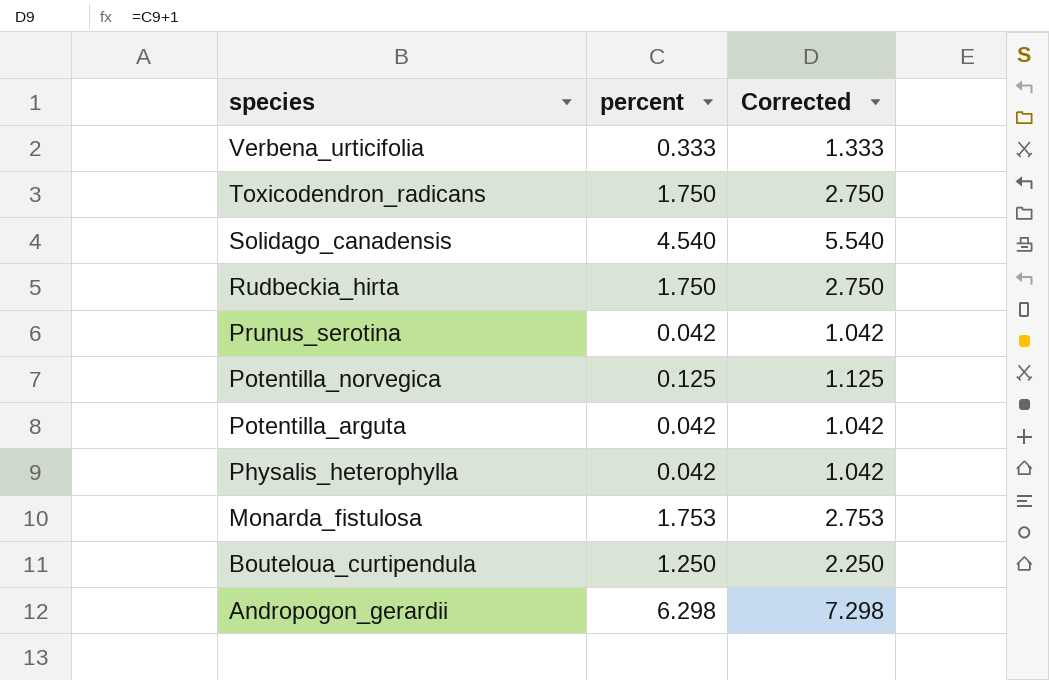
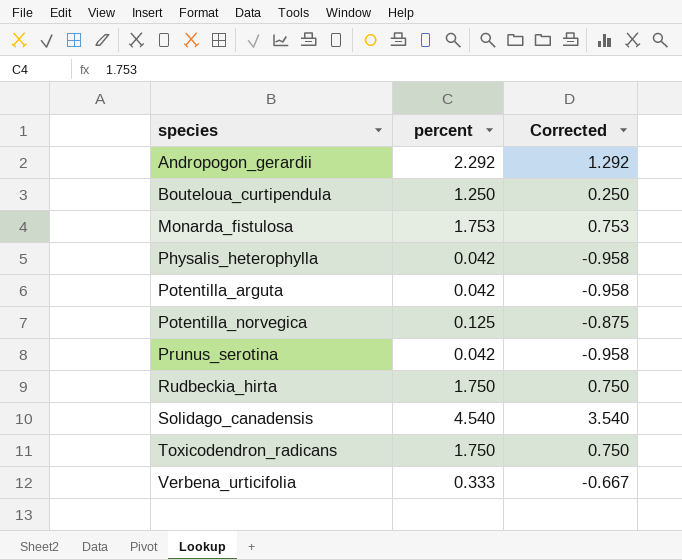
row order: species descending -> species ascending
column Corrected | formula: [percent] + 1 -> [percent] - 1
Andropogon_gerardii | percent: 6.298 -> 2.292

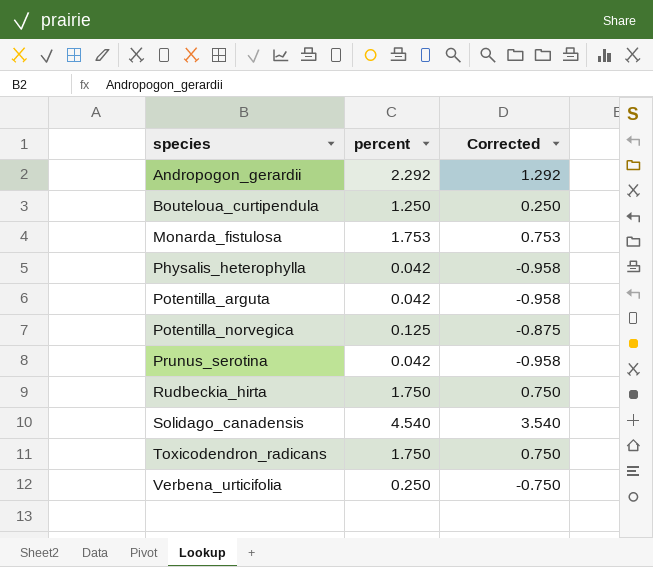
Verbena_urticifolia | percent: 0.333 -> 0.250
Verbena_urticifolia | Corrected: -0.667 -> -0.750

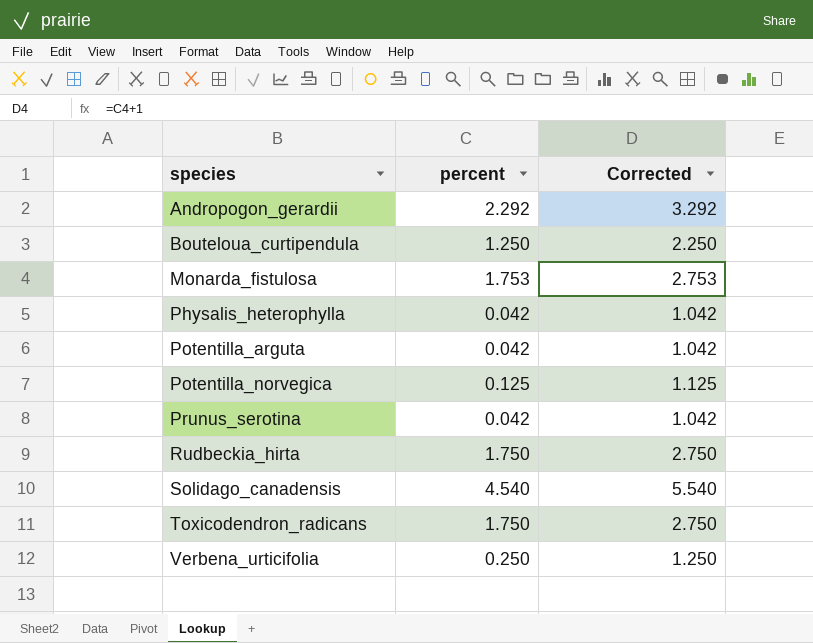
column Corrected | formula: [percent] - 1 -> [percent] + 1

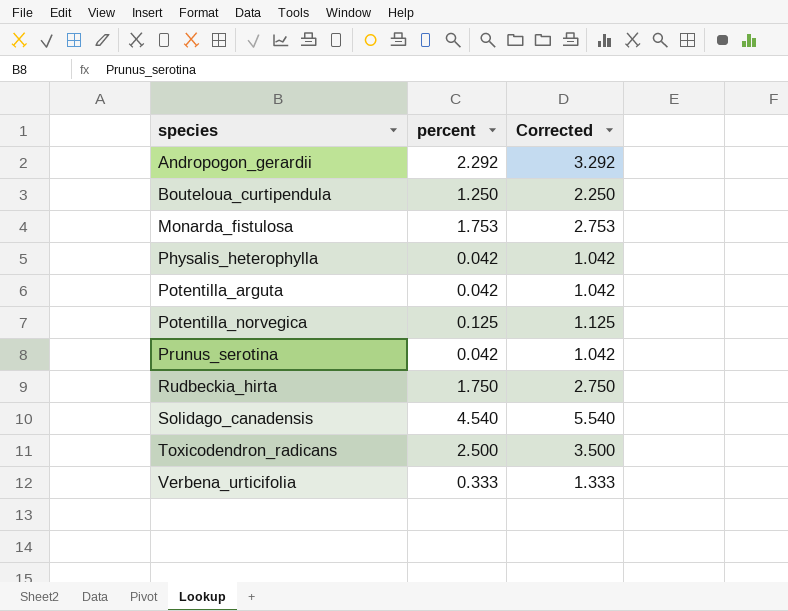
Toxicodendron_radicans | percent: 1.750 -> 2.500
Toxicodendron_radicans | Corrected: 2.750 -> 3.500
Verbena_urticifolia | percent: 0.250 -> 0.333
Verbena_urticifolia | Corrected: 1.250 -> 1.333

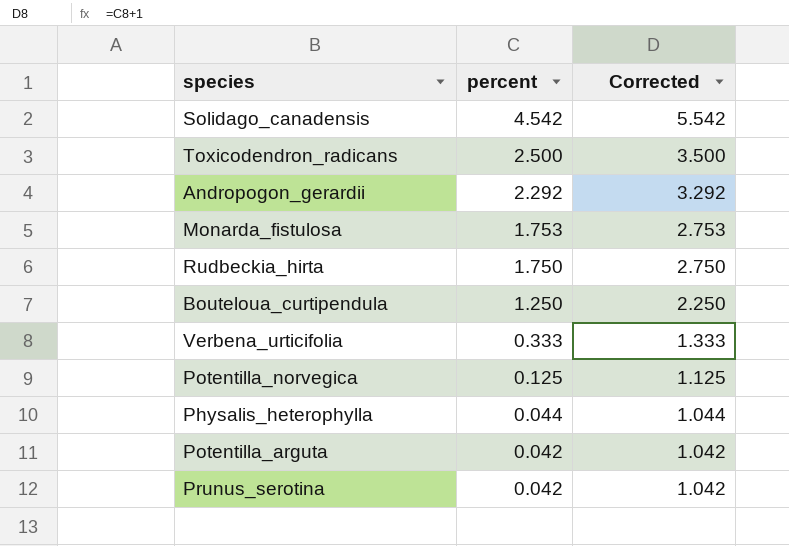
row order: species ascending -> percent descending
Solidago_canadensis | percent: 4.540 -> 4.542
Solidago_canadensis | Corrected: 5.540 -> 5.542
Physalis_heterophylla | percent: 0.042 -> 0.044
Physalis_heterophylla | Corrected: 1.042 -> 1.044

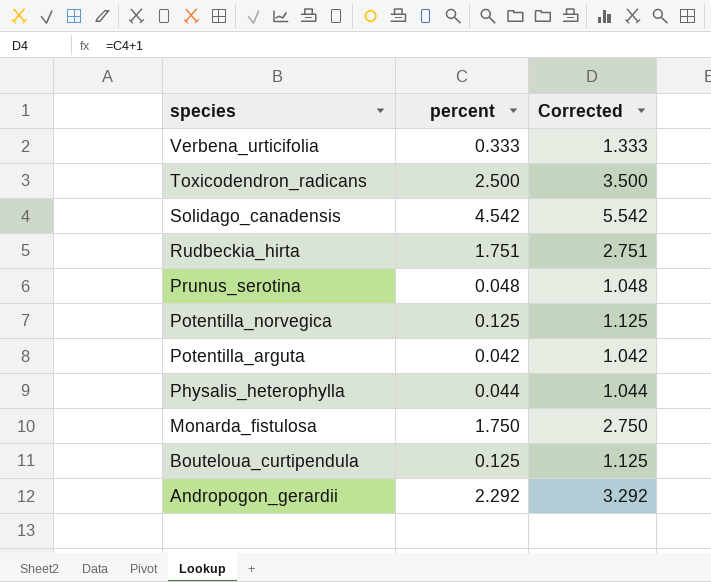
row order: percent descending -> species descending
Rudbeckia_hirta | percent: 1.750 -> 1.751
Rudbeckia_hirta | Corrected: 2.750 -> 2.751
Prunus_serotina | percent: 0.042 -> 0.048
Prunus_serotina | Corrected: 1.042 -> 1.048
Monarda_fistulosa | percent: 1.753 -> 1.750
Monarda_fistulosa | Corrected: 2.753 -> 2.750
Bouteloua_curtipendula | percent: 1.250 -> 0.125
Bouteloua_curtipendula | Corrected: 2.250 -> 1.125

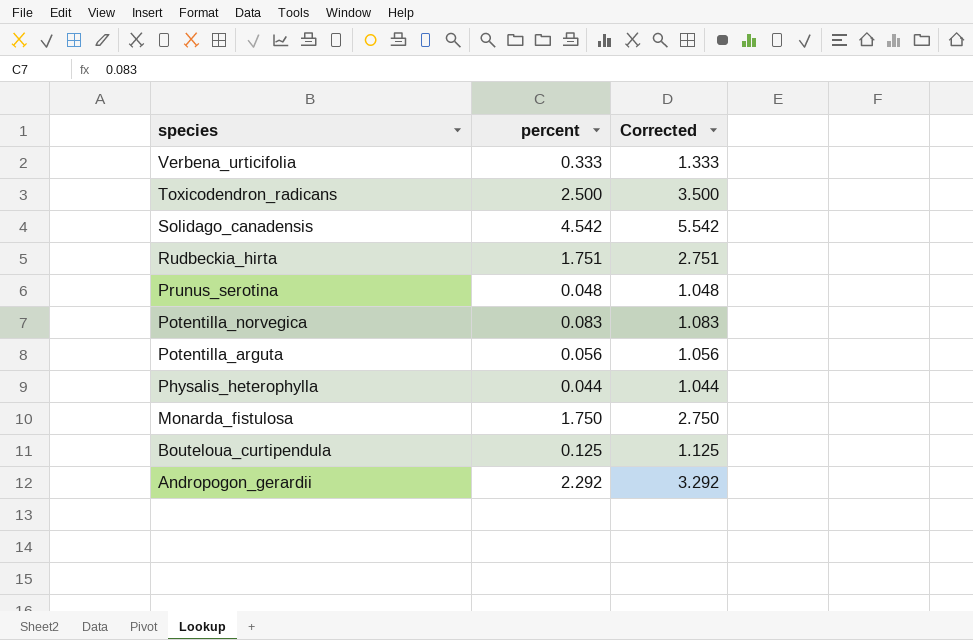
Potentilla_norvegica | percent: 0.125 -> 0.083
Potentilla_norvegica | Corrected: 1.125 -> 1.083
Potentilla_arguta | percent: 0.042 -> 0.056
Potentilla_arguta | Corrected: 1.042 -> 1.056

